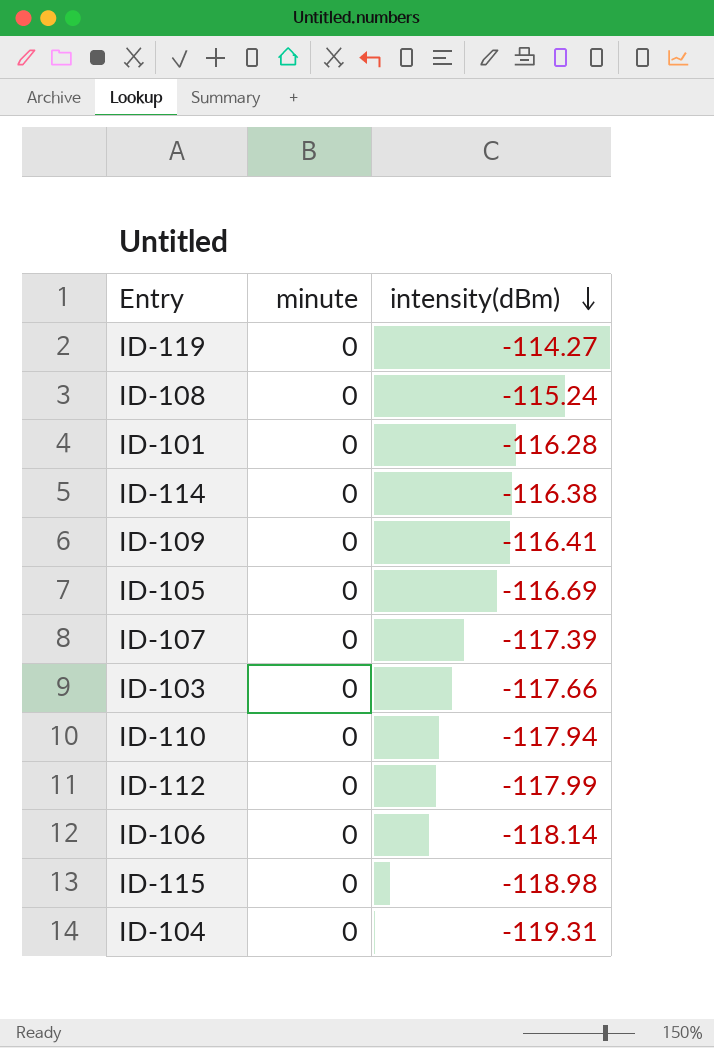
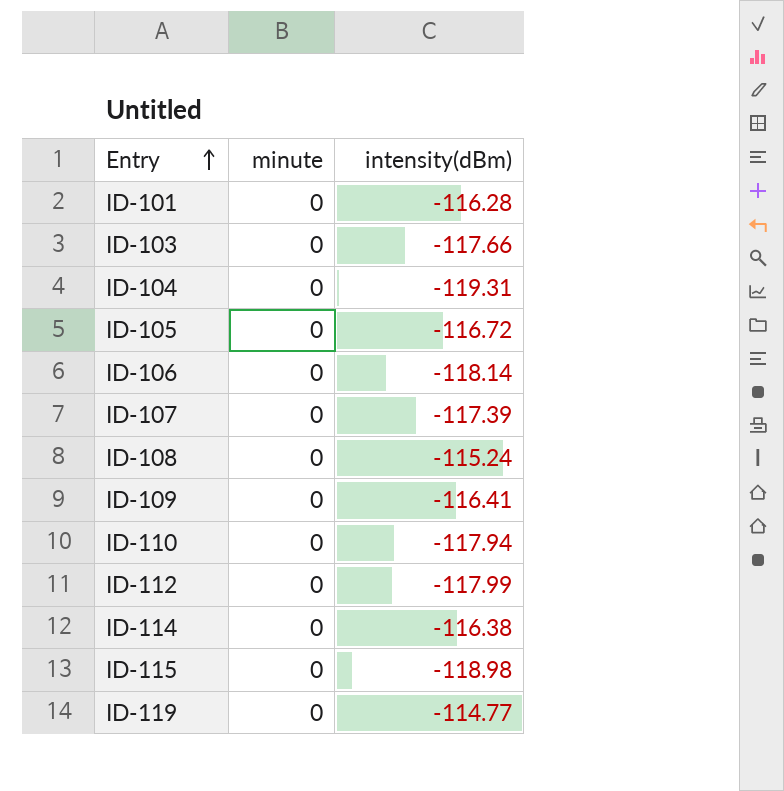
row order: intensity(dBm) descending -> Entry ascending
ID-105 | intensity(dBm): -116.69 -> -116.72
ID-119 | intensity(dBm): -114.27 -> -114.77

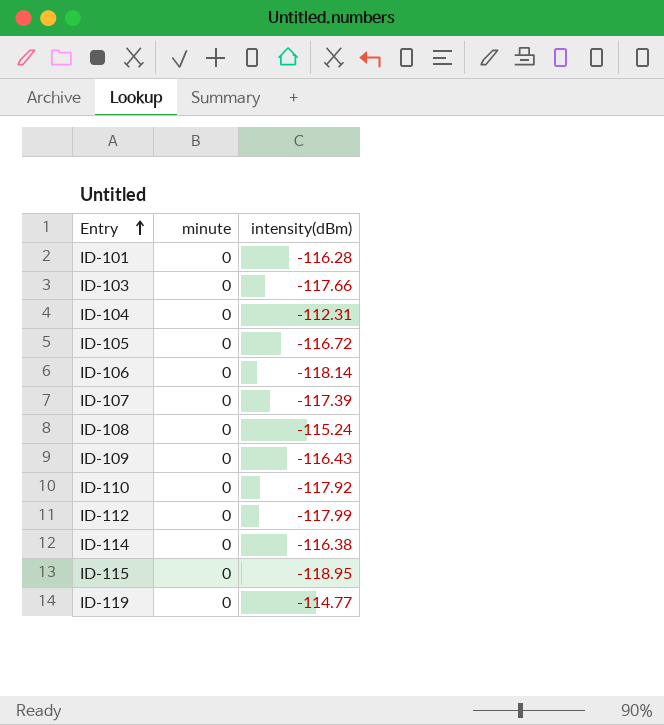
ID-104 | intensity(dBm): -119.31 -> -112.31
ID-109 | intensity(dBm): -116.41 -> -116.43
ID-110 | intensity(dBm): -117.94 -> -117.92
ID-115 | intensity(dBm): -118.98 -> -118.95

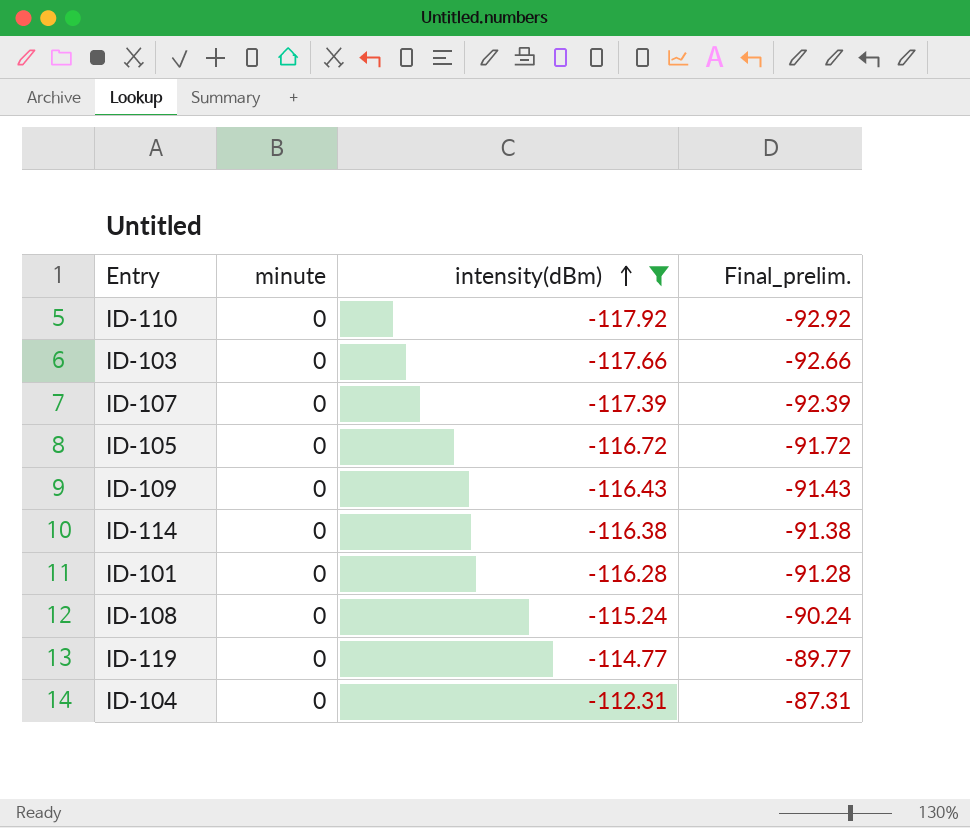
filter: none -> intensity(dBm) >= -117.92
row order: Entry ascending -> intensity(dBm) ascending
column Final_prelim. | formula: none -> [intensity(dBm)] + 25

